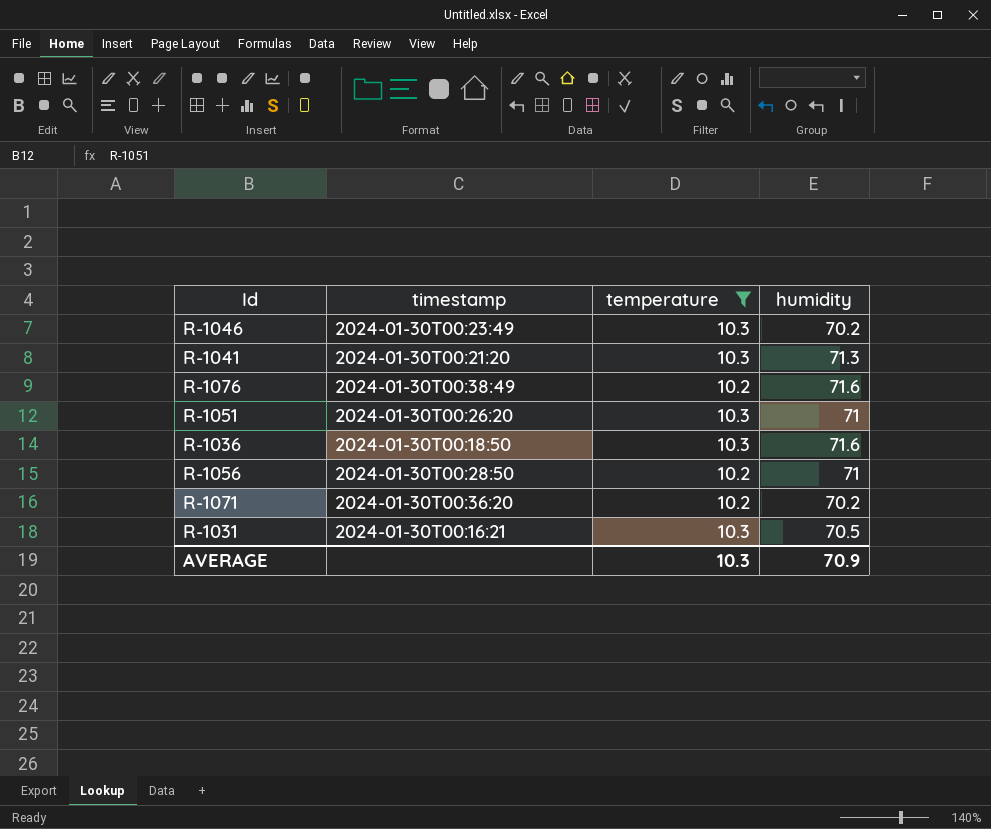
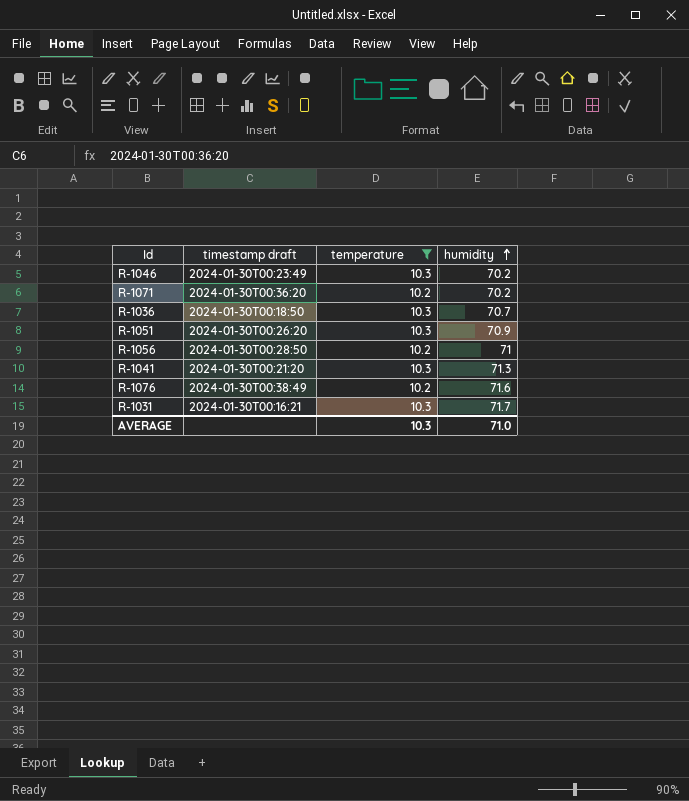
row order: none -> humidity ascending
column name: timestamp -> timestamp draft
R-1036 | humidity: 71.6 -> 70.7
R-1051 | humidity: 71 -> 70.9
R-1031 | humidity: 70.5 -> 71.7
AVERAGE | humidity: 70.9 -> 71.0

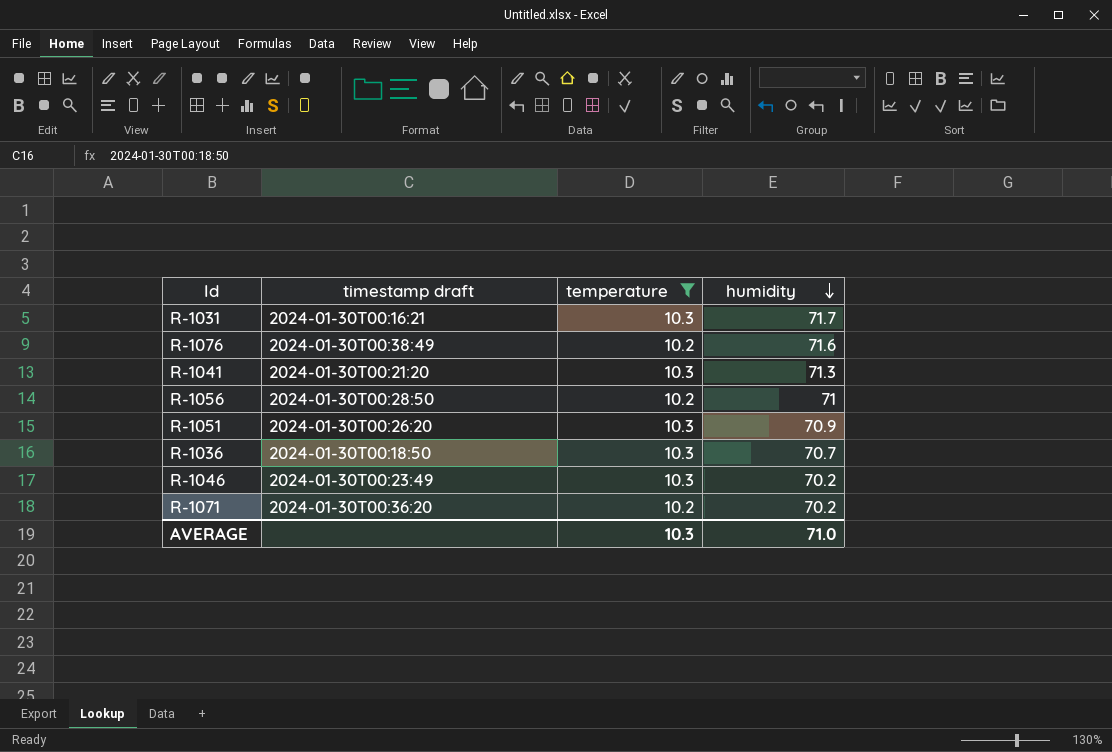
row order: humidity ascending -> humidity descending

